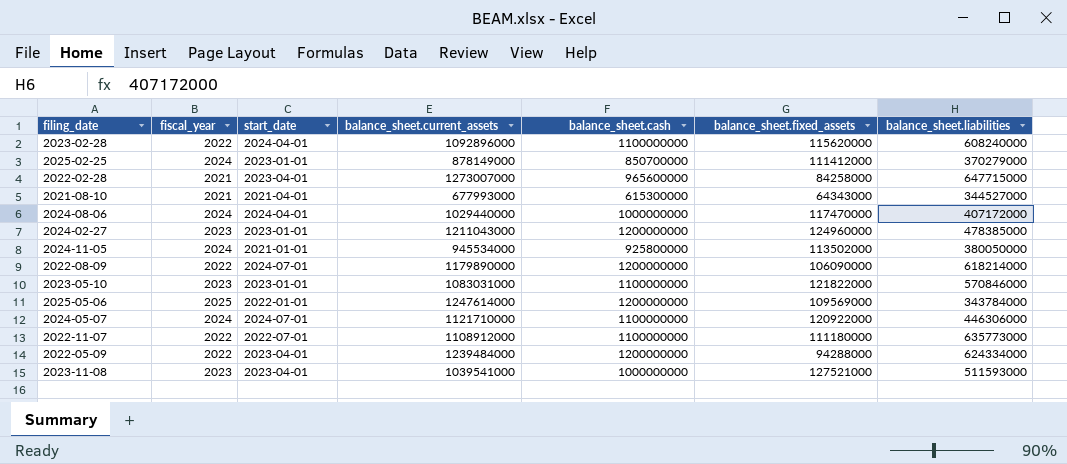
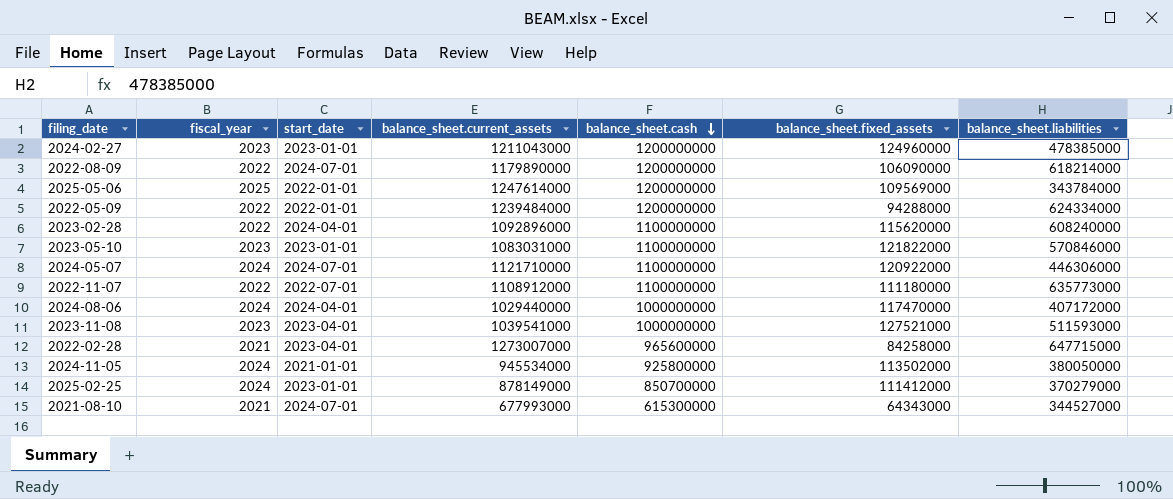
row order: none -> balance_sheet.cash descending
2022-05-09 | start_date: 2023-04-01 -> 2022-01-01
2021-08-10 | start_date: 2021-04-01 -> 2024-07-01

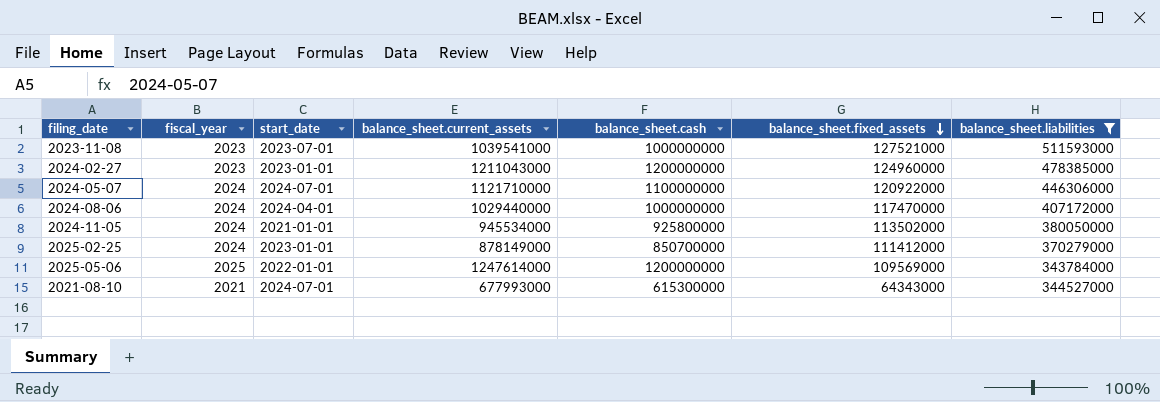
filter: none -> balance_sheet.liabilities <= 511593000
row order: balance_sheet.cash descending -> balance_sheet.fixed_assets descending
2023-11-08 | start_date: 2023-04-01 -> 2023-07-01

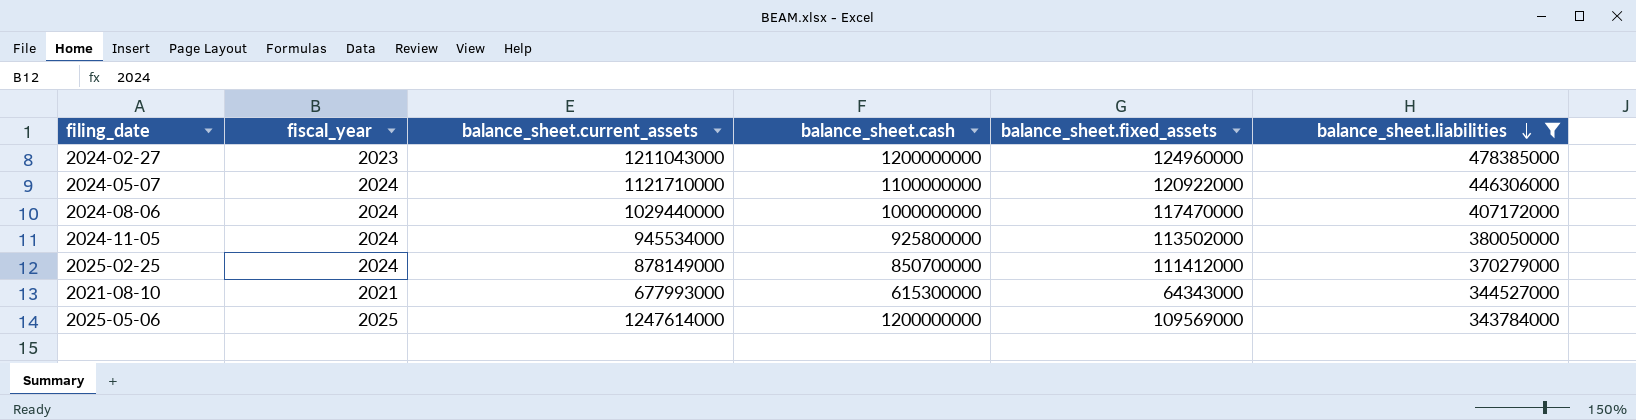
row order: balance_sheet.fixed_assets descending -> balance_sheet.liabilities descending
column start_date | position: 3 -> none
row 2023-11-08: 2023 | 2023-07-01 | 1039541000 | 1000000000 | 127521000 | 511593000 -> none

